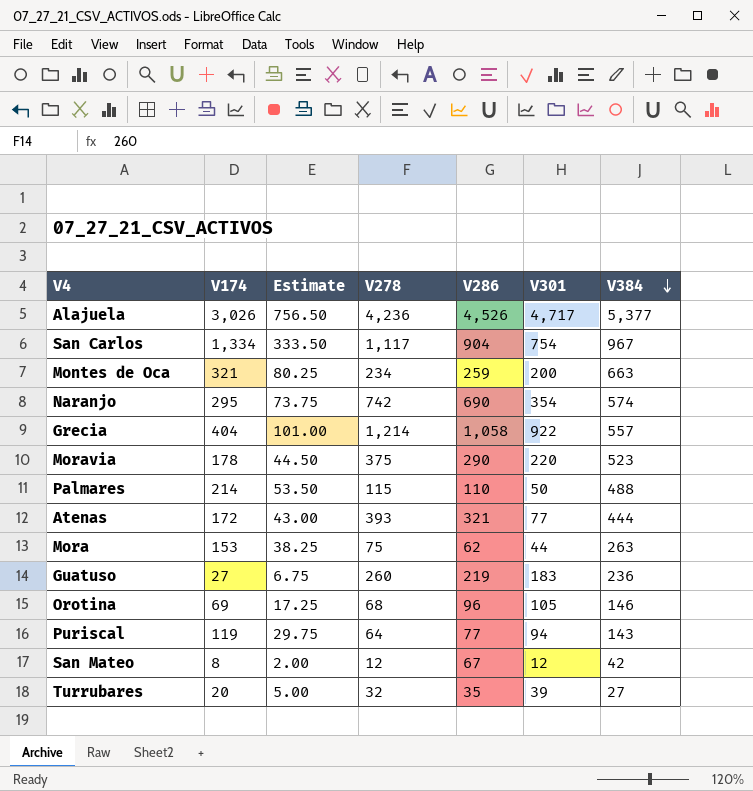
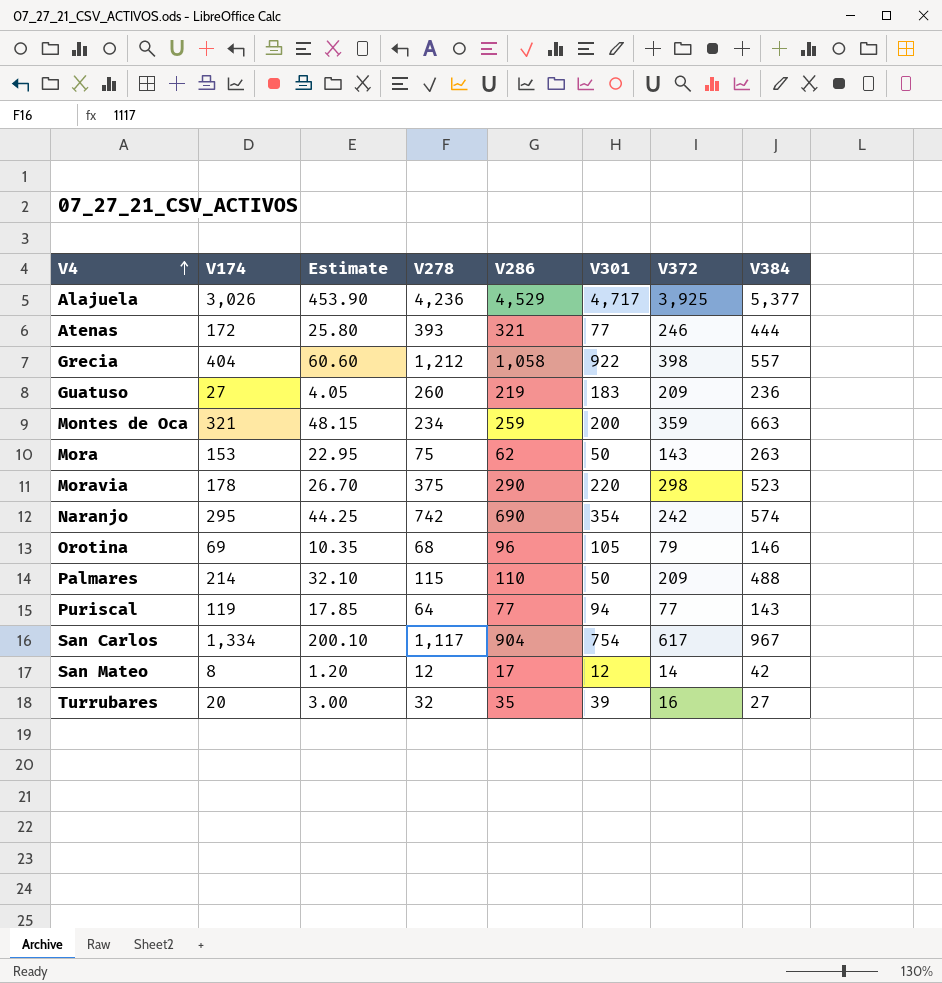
row order: V384 descending -> V4 ascending
column Estimate | formula: [V174] * 0.25 -> [V174] * 0.15
column V372 | position: none -> 7
Alajuela | V286: 4,526 -> 4,529
Grecia | V278: 1,214 -> 1,212
Mora | V301: 44 -> 50
San Mateo | V286: 67 -> 17

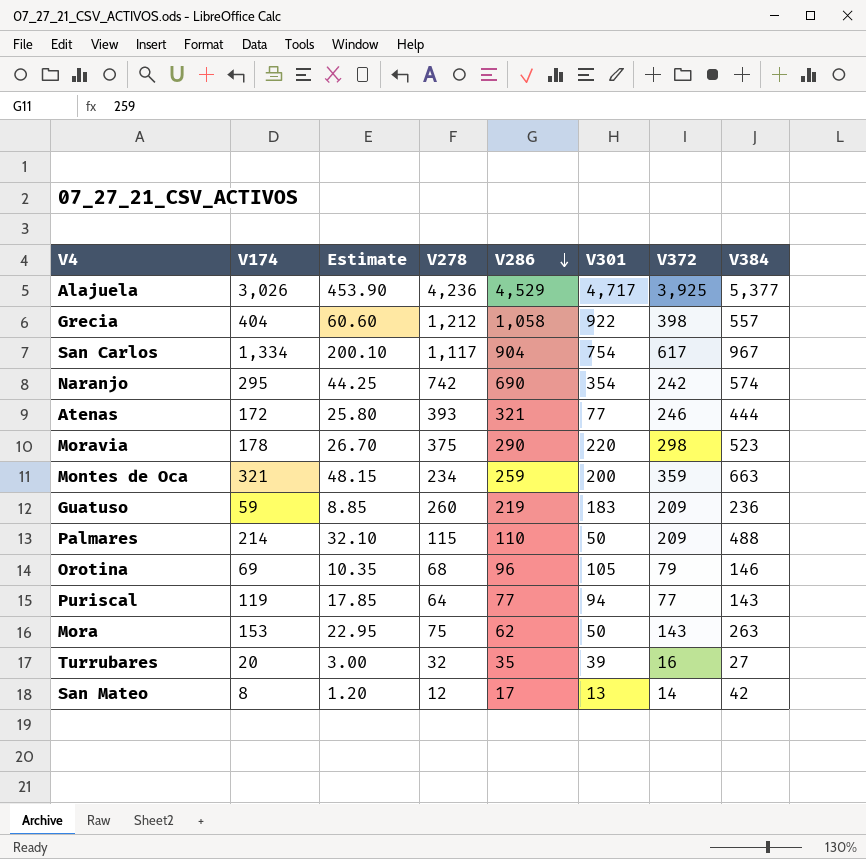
row order: V4 ascending -> V286 descending
Guatuso | V174: 27 -> 59
Guatuso | Estimate: 4.05 -> 8.85
San Mateo | V301: 12 -> 13

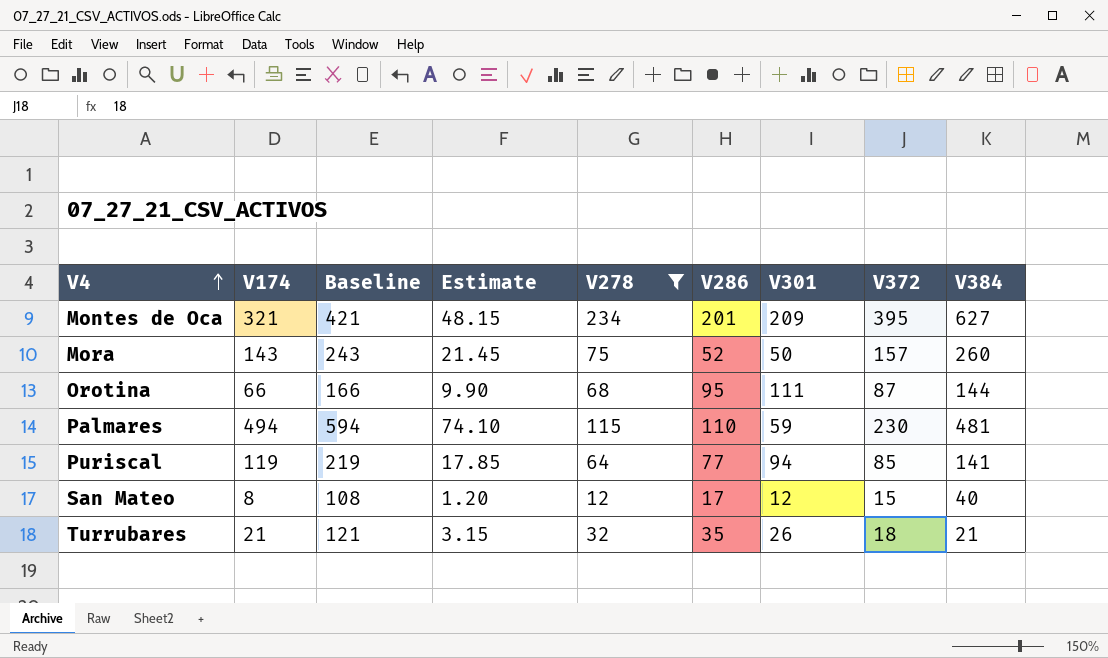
filter: none -> V278 <= 234
row order: V286 descending -> V4 ascending
column Baseline | formula: none -> [V174] + 100
Montes de Oca | V286: 259 -> 201
Montes de Oca | V301: 200 -> 209
Montes de Oca | V372: 359 -> 395
Montes de Oca | V384: 663 -> 627
Mora | V174: 153 -> 143
Mora | Estimate: 22.95 -> 21.45
Mora | V286: 62 -> 52
Mora | V372: 143 -> 157
Mora | V384: 263 -> 260
Orotina | V174: 69 -> 66
Orotina | Estimate: 10.35 -> 9.90
Orotina | V286: 96 -> 95
Orotina | V301: 105 -> 111
Orotina | V372: 79 -> 87
Orotina | V384: 146 -> 144
Palmares | V174: 214 -> 494
Palmares | Estimate: 32.10 -> 74.10
Palmares | V301: 50 -> 59
Palmares | V372: 209 -> 230
Palmares | V384: 488 -> 481
Puriscal | V372: 77 -> 85
Puriscal | V384: 143 -> 141
San Mateo | V301: 13 -> 12
San Mateo | V372: 14 -> 15
San Mateo | V384: 42 -> 40
Turrubares | V174: 20 -> 21
Turrubares | Estimate: 3.00 -> 3.15
Turrubares | V301: 39 -> 26
Turrubares | V372: 16 -> 18
Turrubares | V384: 27 -> 21

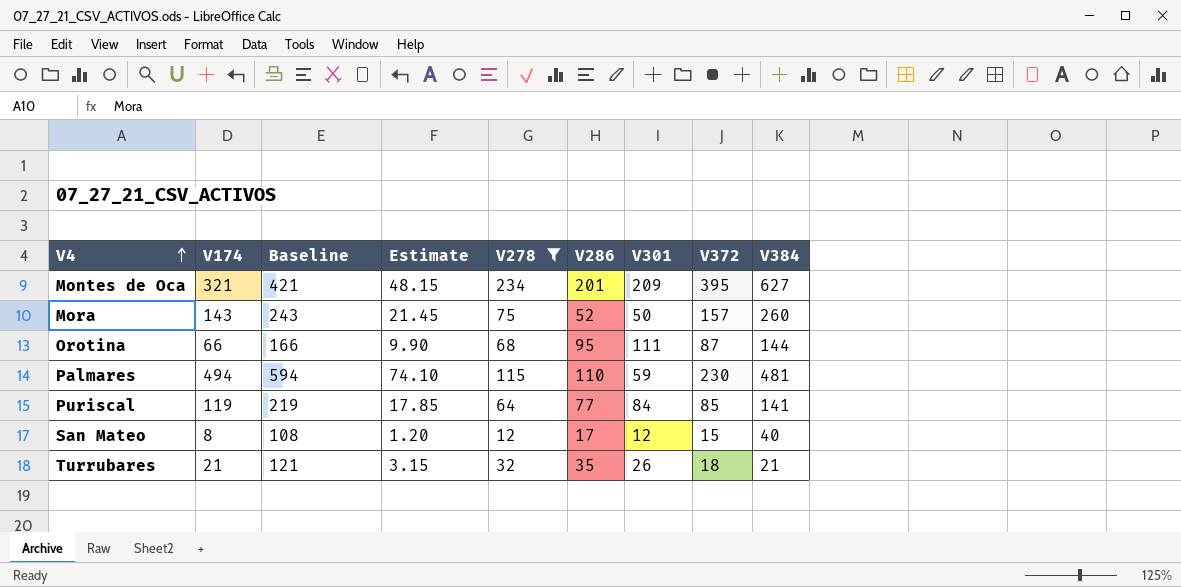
Puriscal | V301: 94 -> 84

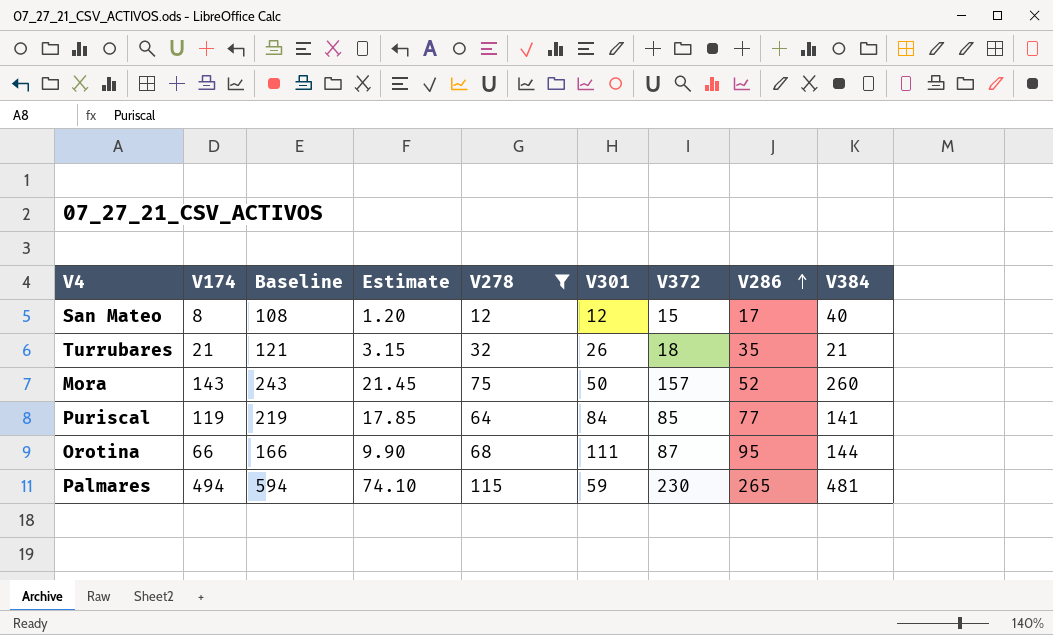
row order: V4 ascending -> V286 ascending
column V286 | position: 6 -> 8
row Montes de Oca: 321 | 421 | 48.15 | 234 | 201 | 209 | 395 | 627 -> none
Palmares | V286: 110 -> 265

